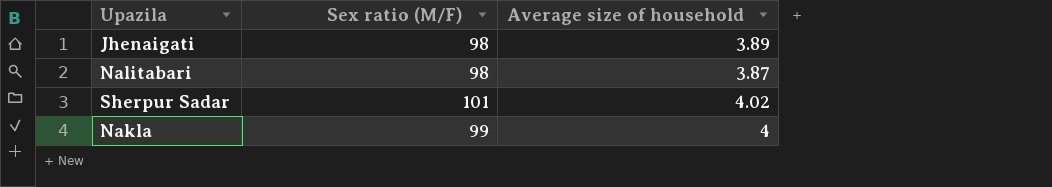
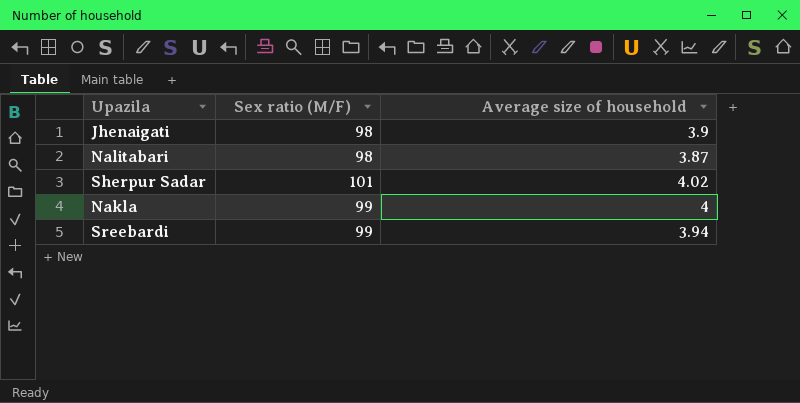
Jhenaigati | Average size of household: 3.89 -> 3.9
row Sreebardi: none -> 99 | 3.94

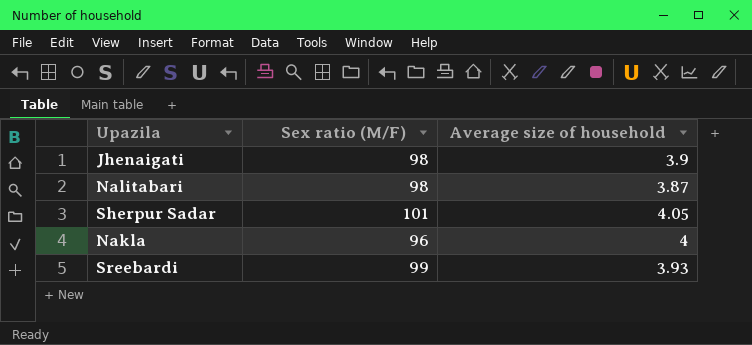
Sherpur Sadar | Average size of household: 4.02 -> 4.05
Nakla | Sex ratio (M/F): 99 -> 96
Sreebardi | Average size of household: 3.94 -> 3.93

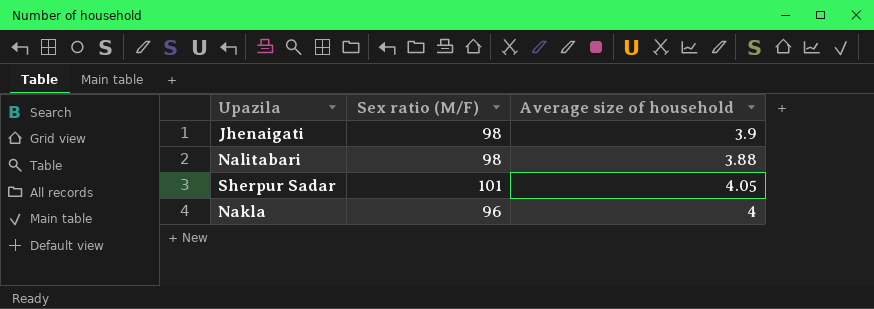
row Sreebardi: 99 | 3.93 -> none
Nalitabari | Average size of household: 3.87 -> 3.88

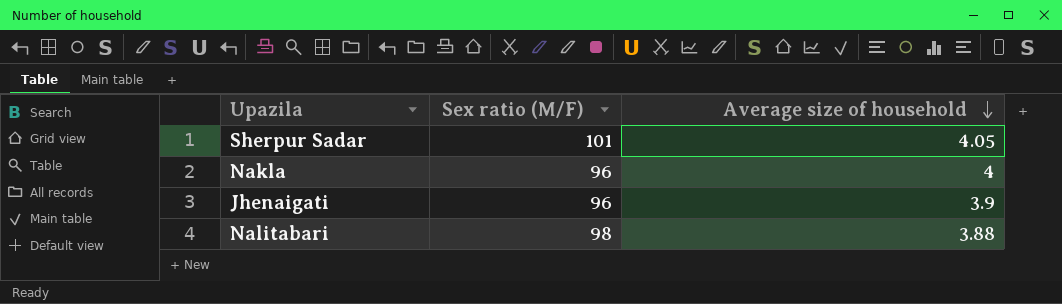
row order: none -> Average size of household descending
Jhenaigati | Sex ratio (M/F): 98 -> 96

